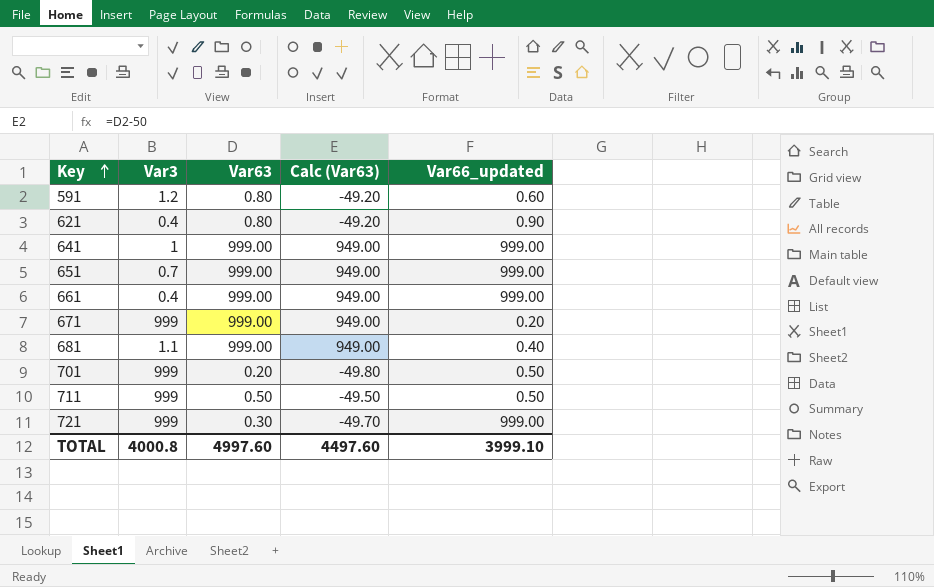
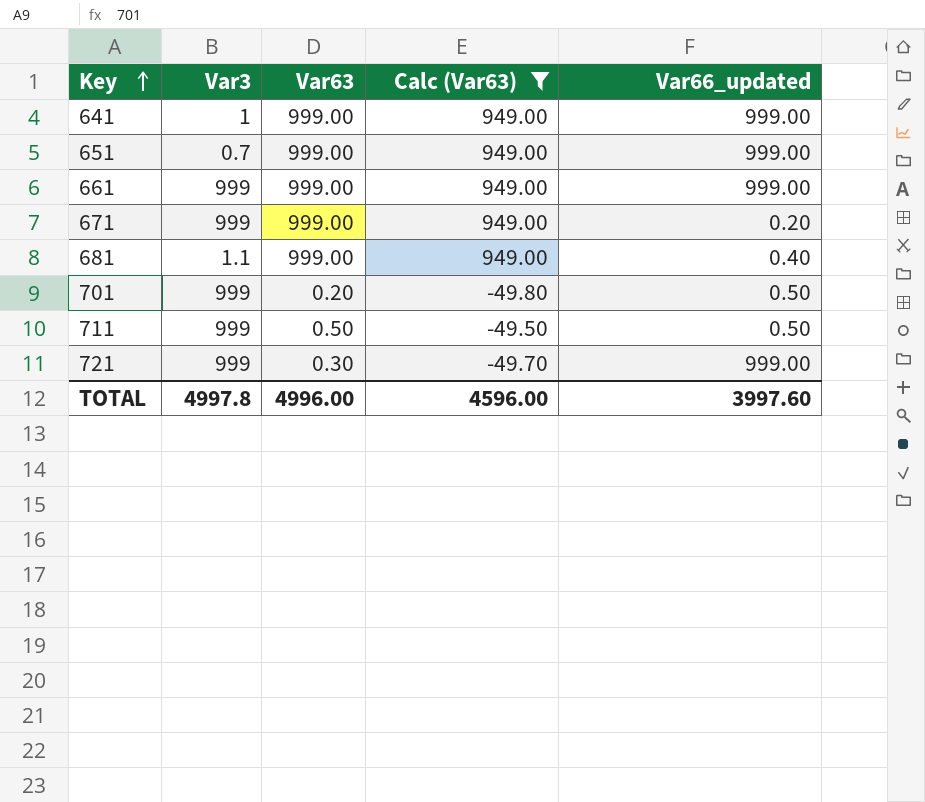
filter: none -> Calc (Var63) != -49.20
661 | Var3: 0.4 -> 999
TOTAL | Var3: 4000.8 -> 4997.8
TOTAL | Var63: 4997.60 -> 4996.00
TOTAL | Calc (Var63): 4497.60 -> 4596.00
TOTAL | Var66_updated: 3999.10 -> 3997.60

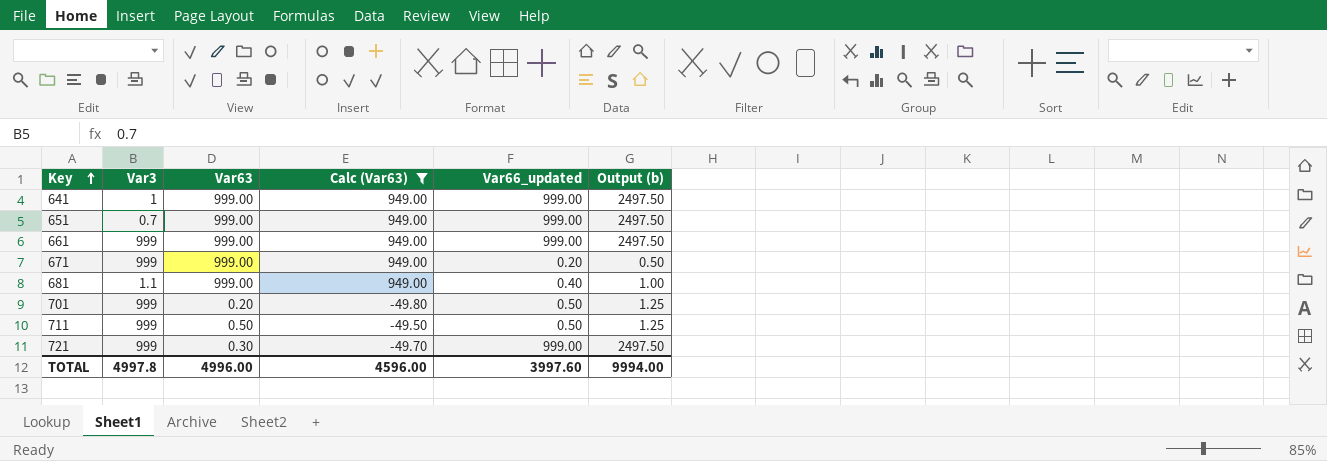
column Output (b) | formula: none -> [Var66_updated] * 2.5

